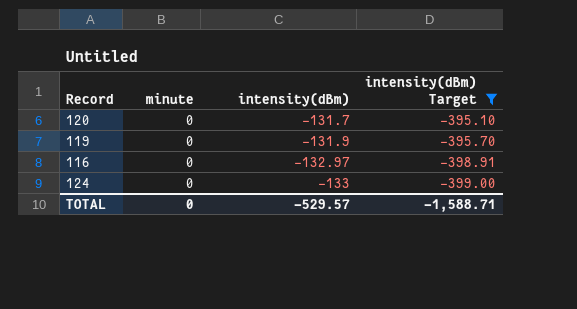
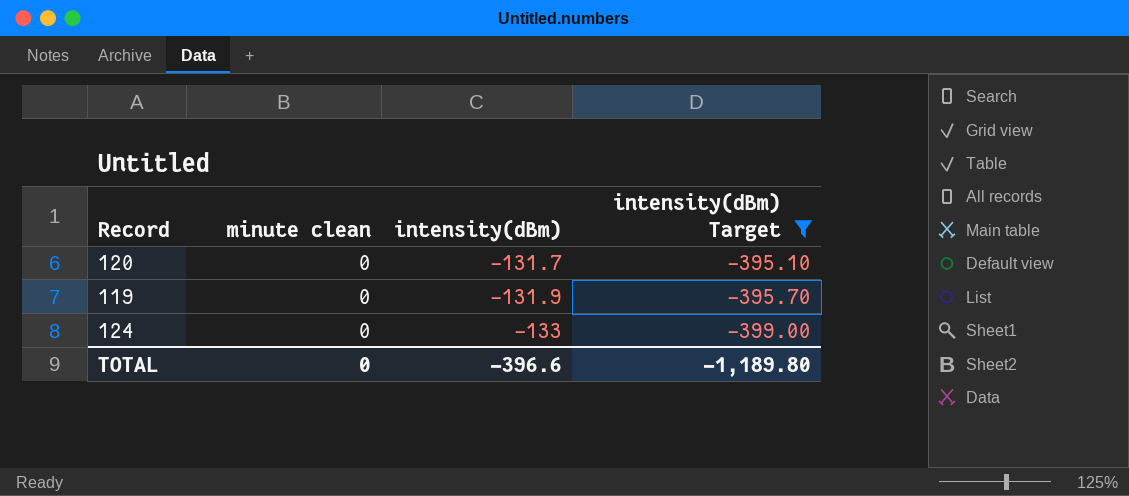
column name: minute -> minute clean
row 116: 0 | -132.97 | -398.91 -> none
TOTAL | intensity(dBm): -529.57 -> -396.6
TOTAL | intensity(dBm) Target: -1,588.71 -> -1,189.80

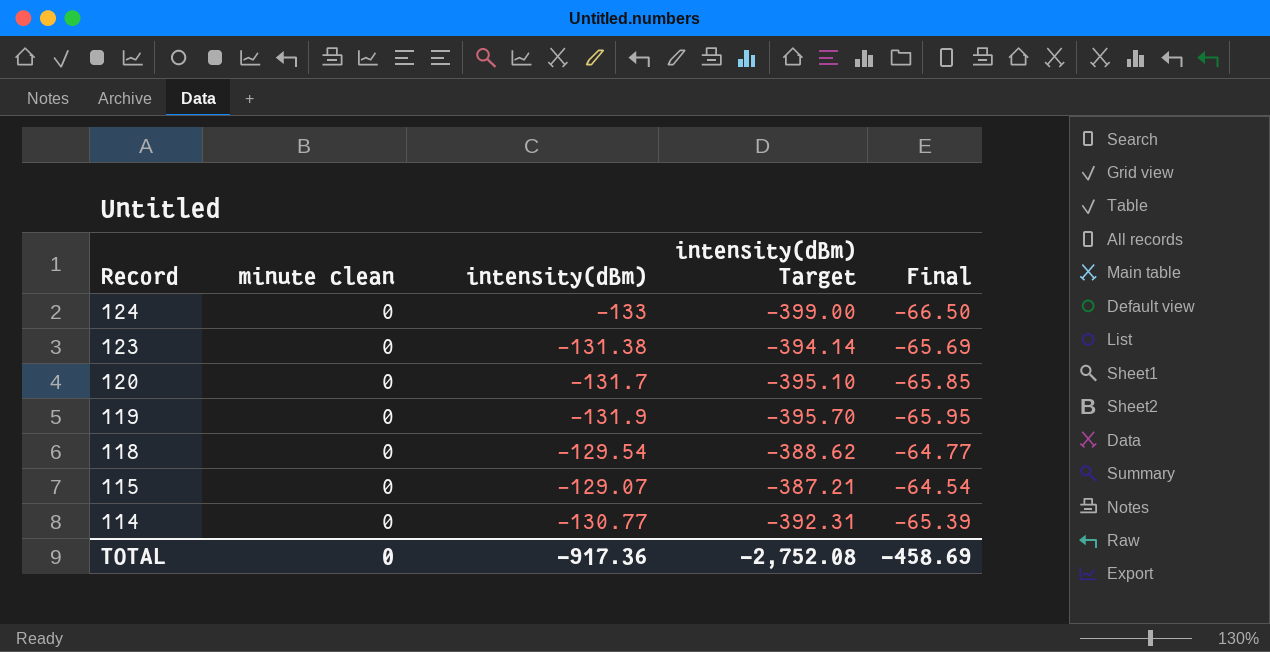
filter: intensity(dBm) Target <= -395.10 -> none
row order: intensity(dBm) descending -> Record descending
column Final | formula: none -> [intensity(dBm)] * 0.5
TOTAL | intensity(dBm): -396.6 -> -917.36
TOTAL | intensity(dBm) Target: -1,189.80 -> -2,752.08

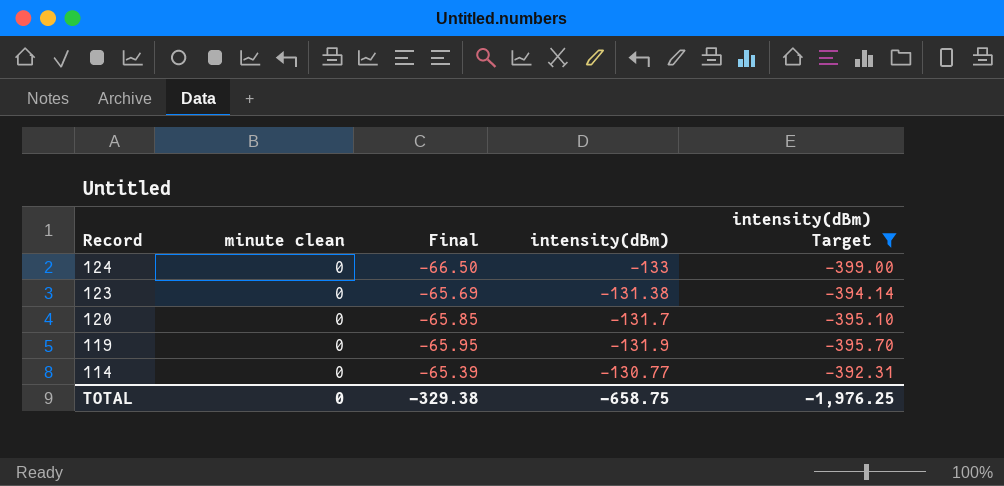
filter: none -> intensity(dBm) Target <= -392.31
column Final | position: 5 -> 3
TOTAL | Final: -458.69 -> -329.38
TOTAL | intensity(dBm): -917.36 -> -658.75
TOTAL | intensity(dBm) Target: -2,752.08 -> -1,976.25

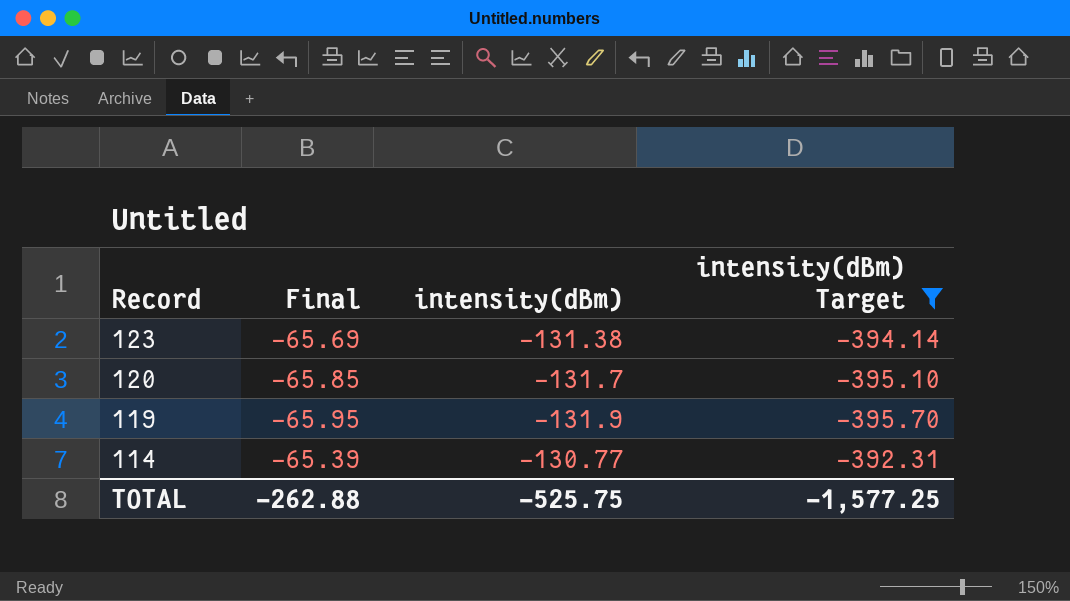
column minute clean | position: 2 -> none
row 124: 0 | -66.50 | -133 | -399.00 -> none
TOTAL | Final: -329.38 -> -262.88
TOTAL | intensity(dBm): -658.75 -> -525.75
TOTAL | intensity(dBm) Target: -1,976.25 -> -1,577.25

